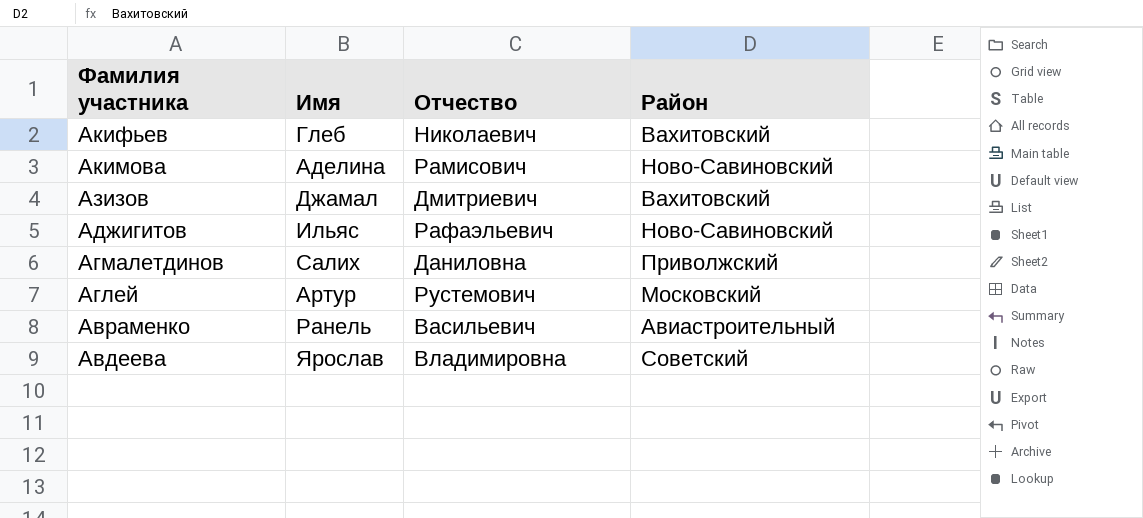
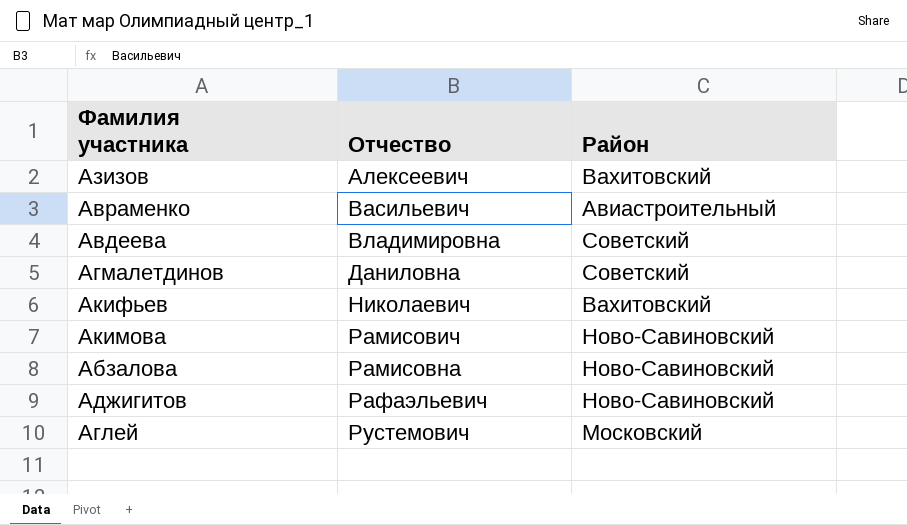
row order: Фамилия участника descending -> Отчество ascending
column Имя | position: 2 -> none
Азизов | Отчество: Дмитриевич -> Алексеевич
Агмалетдинов | Район: Приволжский -> Советский
row Абзалова: none -> Рамисовна | Ново-Савиновский

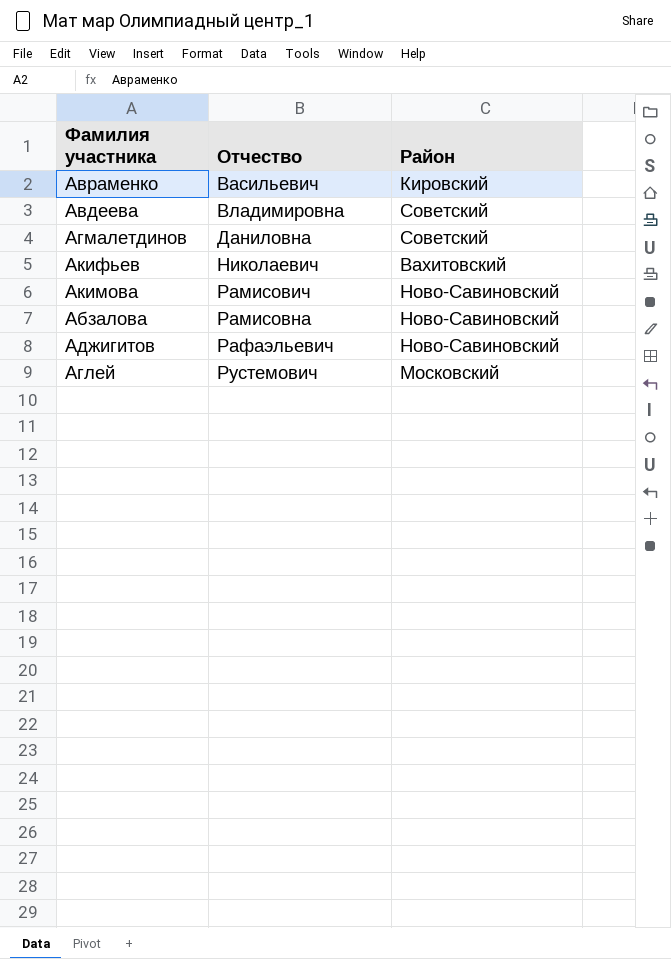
row Азизов: Алексеевич | Вахитовский -> none
Авраменко | Район: Авиастроительный -> Кировский

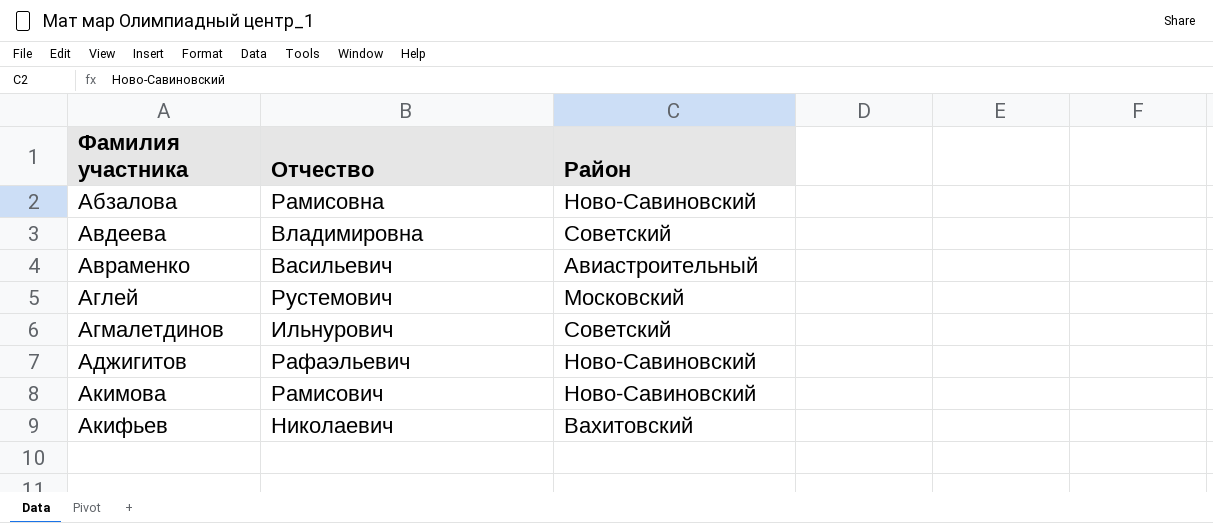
row order: Отчество ascending -> Фамилия участника ascending
Авраменко | Район: Кировский -> Авиастроительный
Агмалетдинов | Отчество: Даниловна -> Ильнурович

